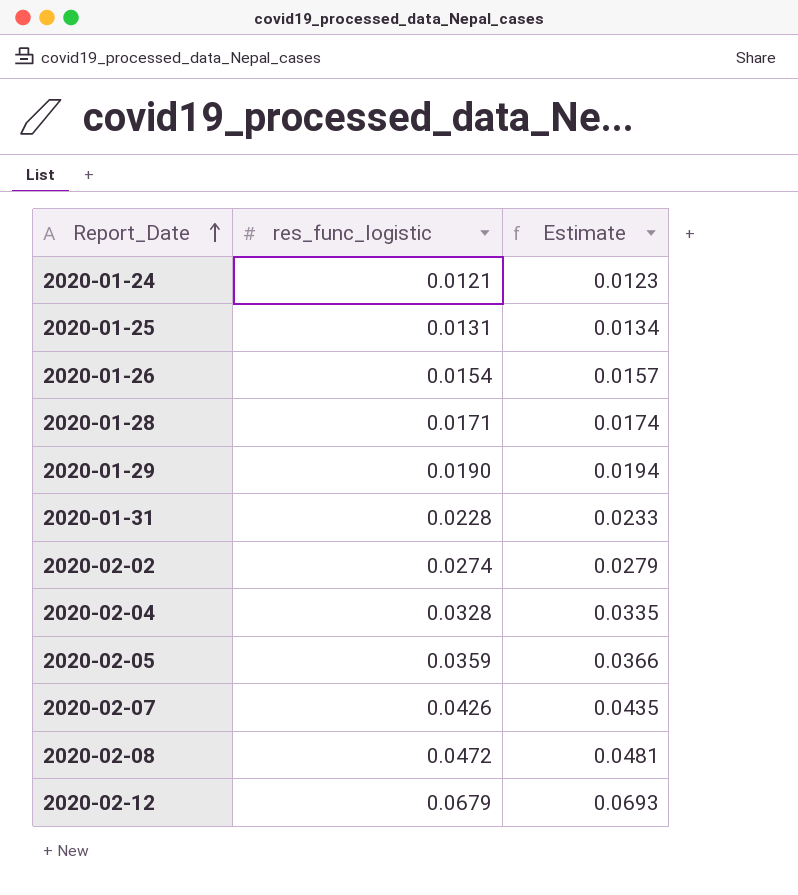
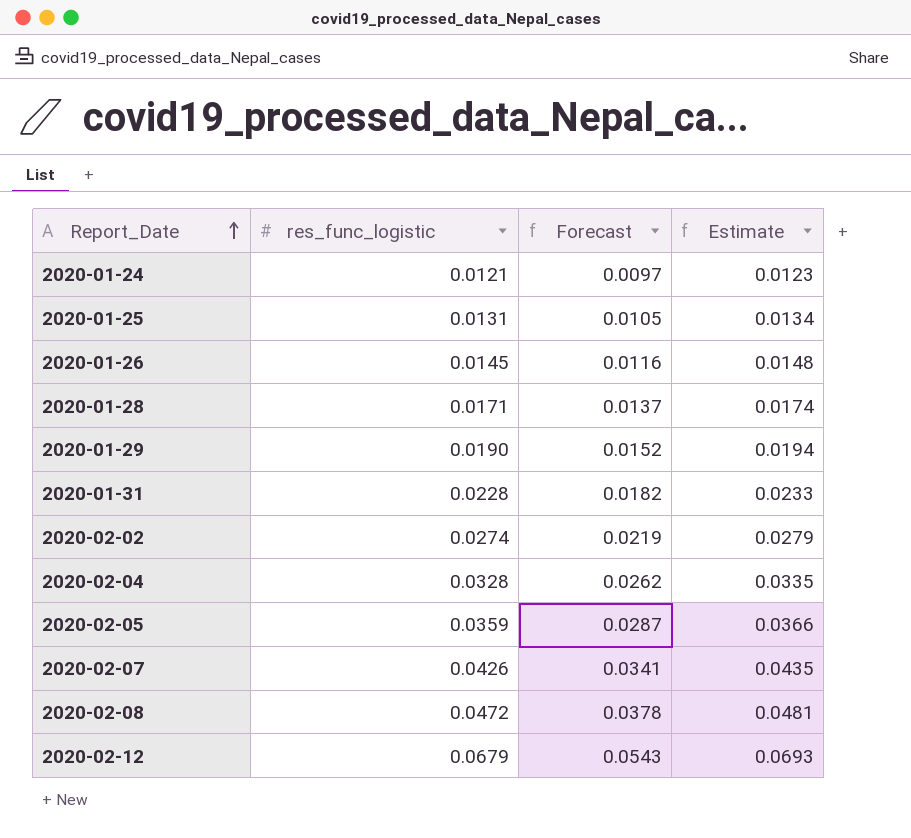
column Forecast | formula: none -> [res_func_logistic] * 0.8
2020-01-26 | res_func_logistic: 0.0154 -> 0.0145
2020-01-26 | Estimate: 0.0157 -> 0.0148

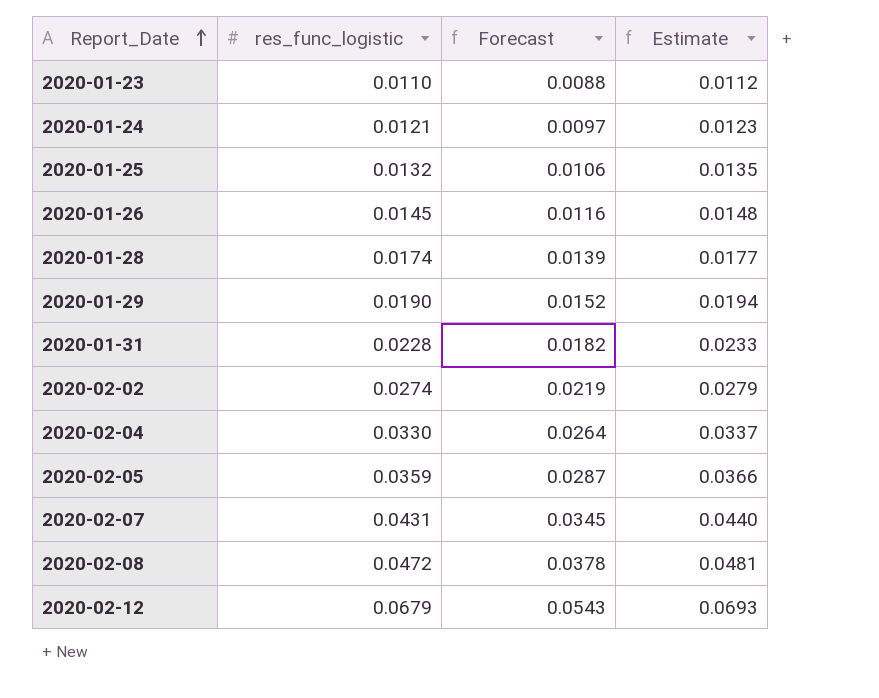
row 2020-01-23: none -> 0.0110 | 0.0088 | 0.0112
2020-01-25 | res_func_logistic: 0.0131 -> 0.0132
2020-01-25 | Forecast: 0.0105 -> 0.0106
2020-01-25 | Estimate: 0.0134 -> 0.0135
2020-01-28 | res_func_logistic: 0.0171 -> 0.0174
2020-01-28 | Forecast: 0.0137 -> 0.0139
2020-01-28 | Estimate: 0.0174 -> 0.0177
2020-02-04 | res_func_logistic: 0.0328 -> 0.0330
2020-02-04 | Forecast: 0.0262 -> 0.0264
2020-02-04 | Estimate: 0.0335 -> 0.0337
2020-02-07 | res_func_logistic: 0.0426 -> 0.0431
2020-02-07 | Forecast: 0.0341 -> 0.0345
2020-02-07 | Estimate: 0.0435 -> 0.0440

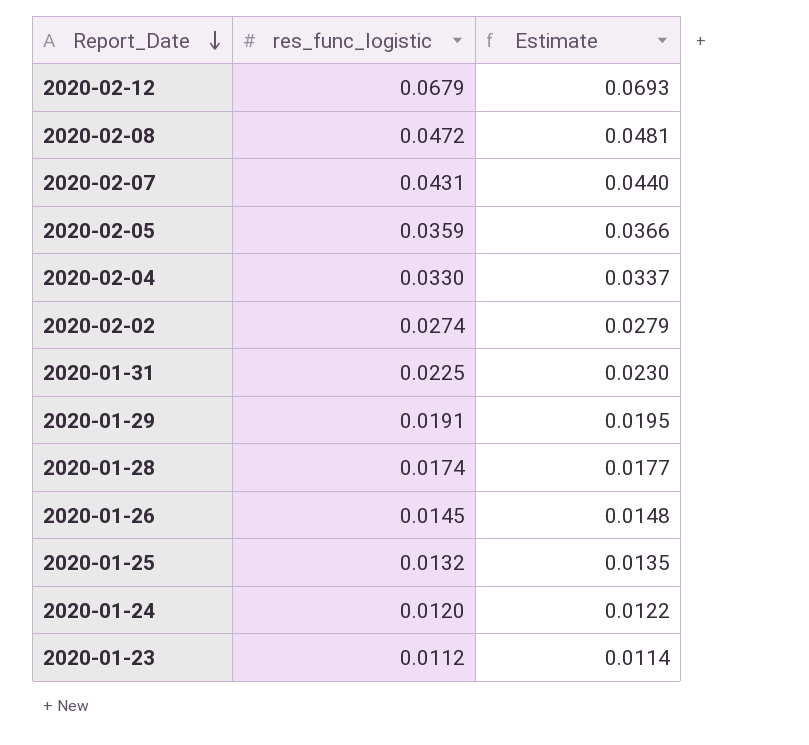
row order: Report_Date ascending -> Report_Date descending
column Forecast | formula: [res_func_logistic] * 0.8 -> none
2020-01-31 | res_func_logistic: 0.0228 -> 0.0225
2020-01-31 | Estimate: 0.0233 -> 0.0230
2020-01-29 | res_func_logistic: 0.0190 -> 0.0191
2020-01-29 | Estimate: 0.0194 -> 0.0195
2020-01-24 | res_func_logistic: 0.0121 -> 0.0120
2020-01-24 | Estimate: 0.0123 -> 0.0122
2020-01-23 | res_func_logistic: 0.0110 -> 0.0112
2020-01-23 | Estimate: 0.0112 -> 0.0114

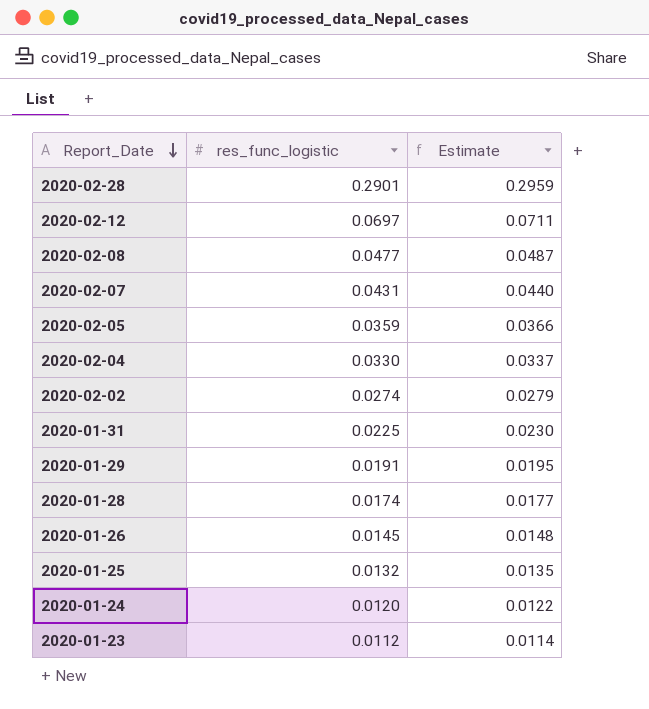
row 2020-02-28: none -> 0.2901 | 0.2959
2020-02-12 | res_func_logistic: 0.0679 -> 0.0697
2020-02-12 | Estimate: 0.0693 -> 0.0711
2020-02-08 | res_func_logistic: 0.0472 -> 0.0477
2020-02-08 | Estimate: 0.0481 -> 0.0487

